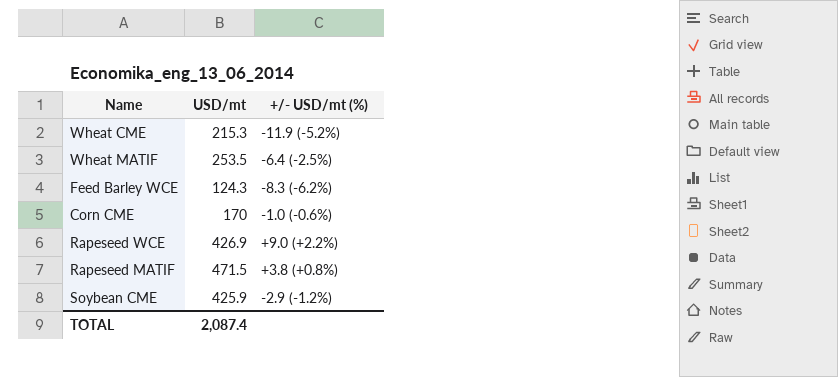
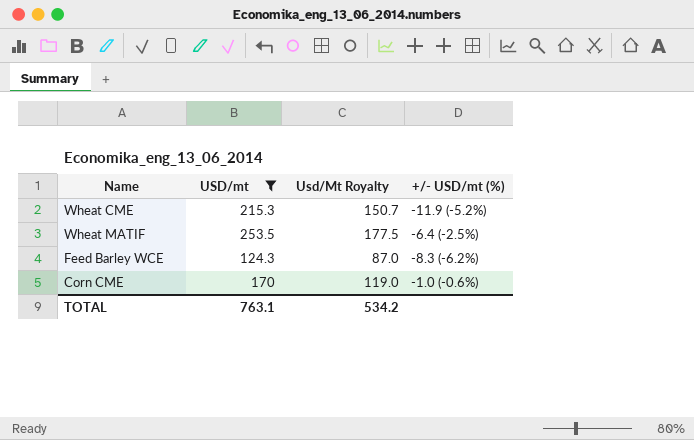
filter: none -> USD/mt <= 253.5
column Usd/Mt Royalty | formula: none -> [USD/mt] * 0.7
TOTAL | USD/mt: 2,087.4 -> 763.1

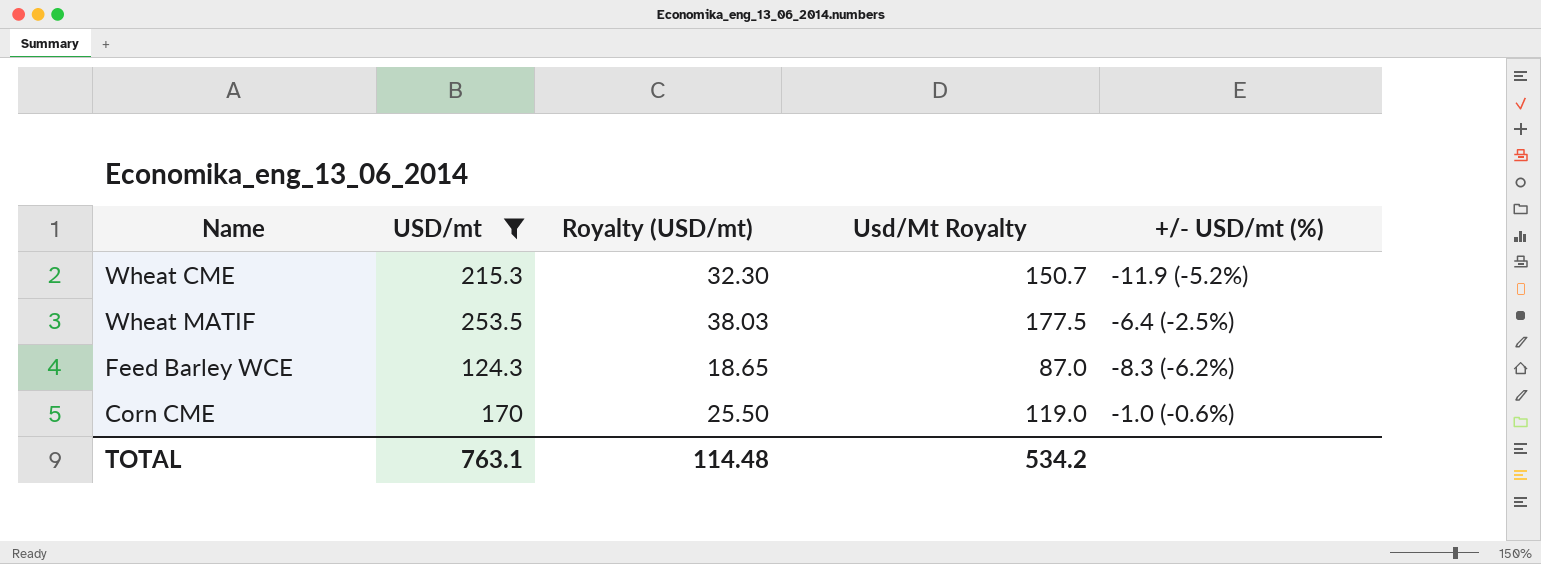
column Royalty (USD/mt) | formula: none -> [USD/mt] * 0.15

